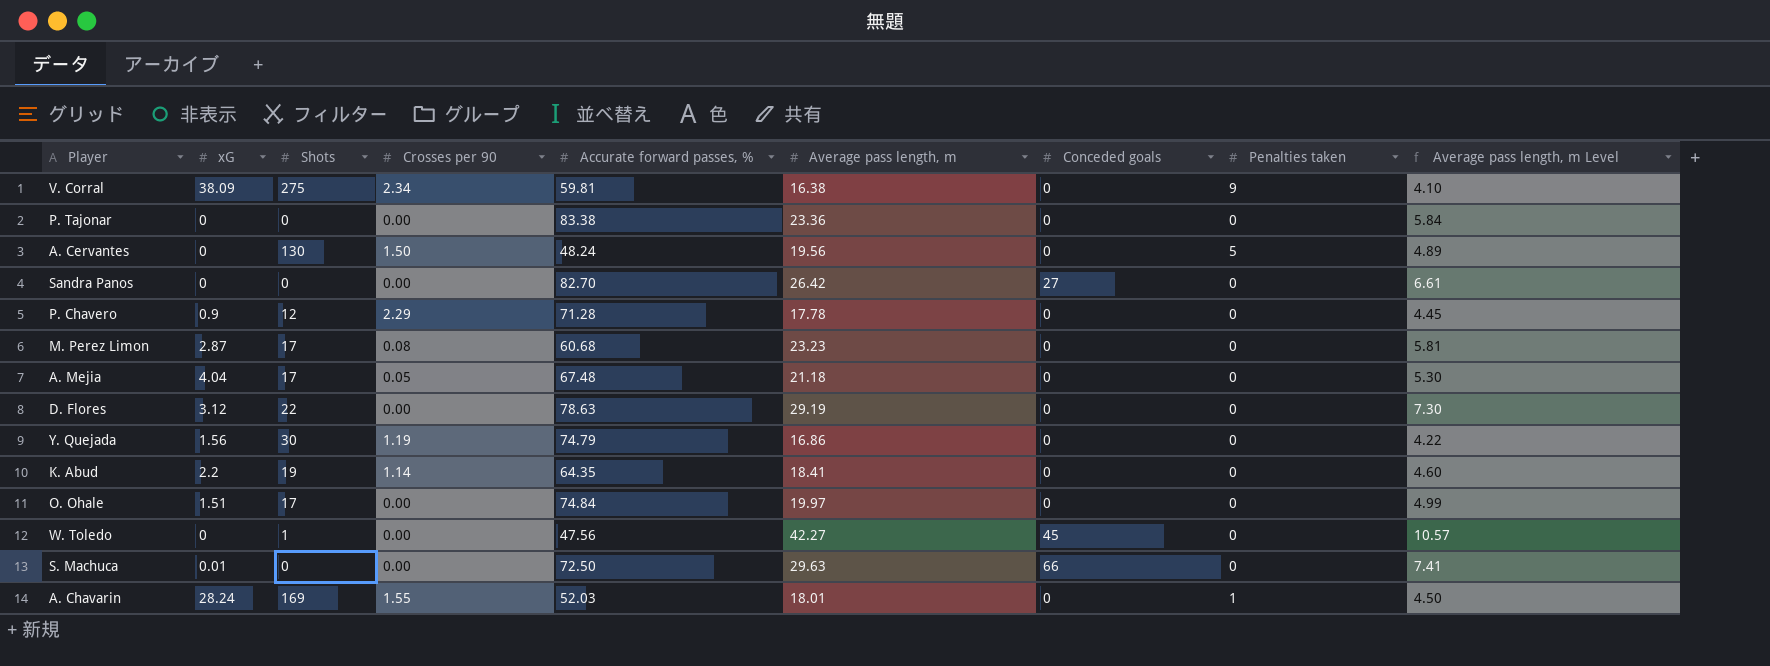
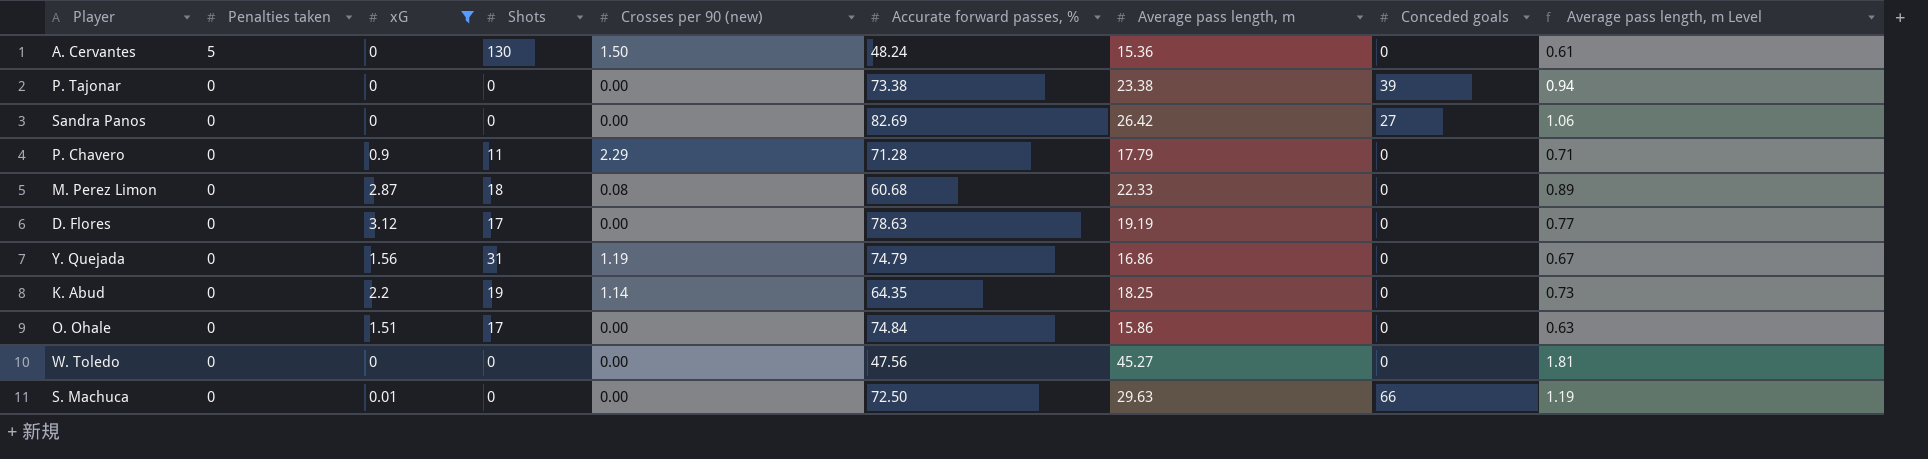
filter: none -> xG <= 3.12
row order: none -> Penalties taken descending
column Penalties taken | position: 8 -> 2
column name: Crosses per 90 -> Crosses per 90 (new)
column Average pass length, m Level | formula: [Average pass length, m] * 0.25 -> [Average pass length, m] * 0.04
A. Cervantes | Average pass length, m: 19.56 -> 15.36
P. Tajonar | Accurate forward passes, %: 83.38 -> 73.38
P. Tajonar | Average pass length, m: 23.36 -> 23.38
P. Tajonar | Conceded goals: 0 -> 39
Sandra Panos | Accurate forward passes, %: 82.70 -> 82.69
P. Chavero | Shots: 12 -> 11
P. Chavero | Average pass length, m: 17.78 -> 17.79
M. Perez Limon | Shots: 17 -> 18
M. Perez Limon | Average pass length, m: 23.23 -> 22.33
D. Flores | Shots: 22 -> 17
D. Flores | Average pass length, m: 29.19 -> 19.19
Y. Quejada | Shots: 30 -> 31
K. Abud | Average pass length, m: 18.41 -> 18.25
O. Ohale | Average pass length, m: 19.97 -> 15.86
W. Toledo | Shots: 1 -> 0
W. Toledo | Average pass length, m: 42.27 -> 45.27
W. Toledo | Conceded goals: 45 -> 0

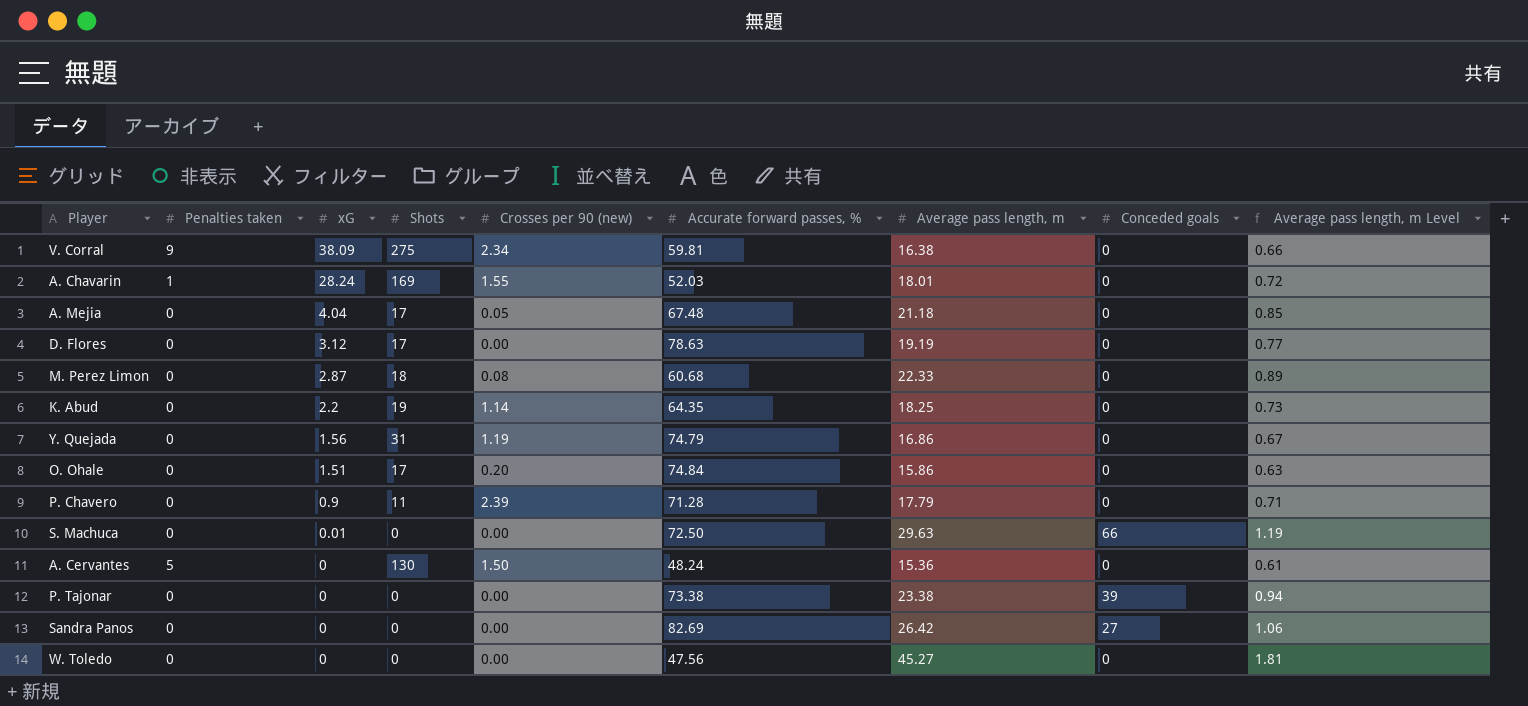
filter: xG <= 3.12 -> none
row order: Penalties taken descending -> xG descending
O. Ohale | Crosses per 90 (new): 0.00 -> 0.20
P. Chavero | Crosses per 90 (new): 2.29 -> 2.39

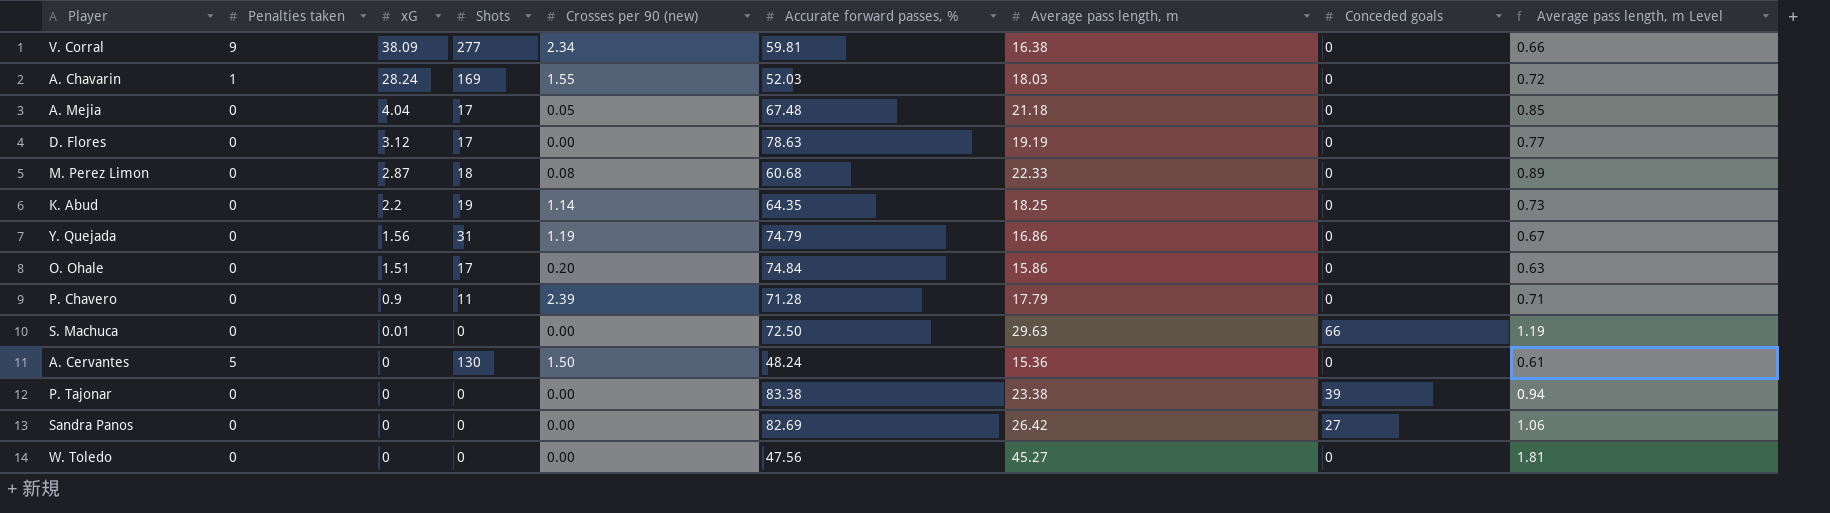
V. Corral | Shots: 275 -> 277
A. Chavarin | Average pass length, m: 18.01 -> 18.03
P. Tajonar | Accurate forward passes, %: 73.38 -> 83.38

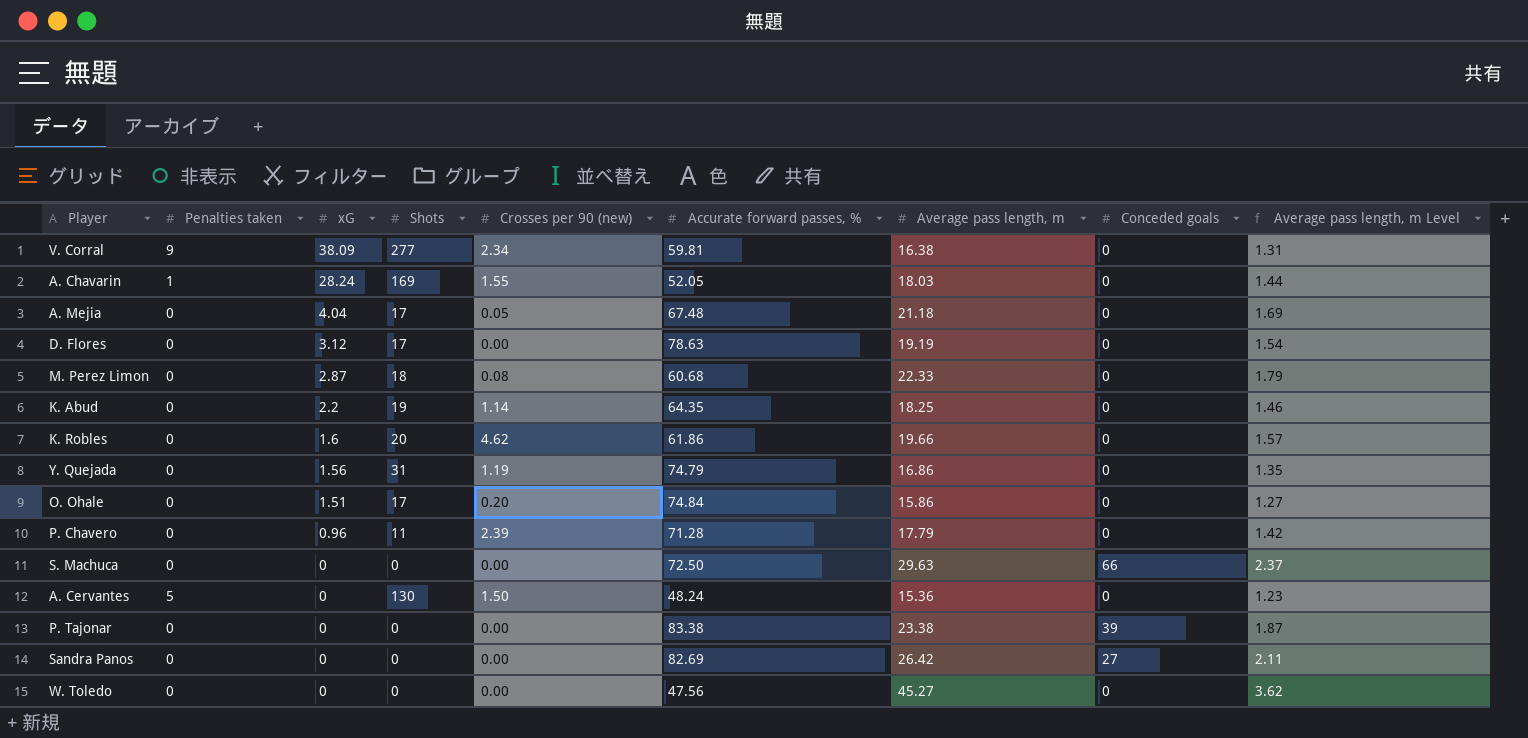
column Average pass length, m Level | formula: [Average pass length, m] * 0.04 -> [Average pass length, m] * 0.08
A. Chavarin | Accurate forward passes, %: 52.03 -> 52.05
row K. Robles: none -> 0 | 1.6 | 20 | 4.62 | 61.86 | 19.66 | 0 | 1.57
P. Chavero | xG: 0.9 -> 0.96
S. Machuca | xG: 0.01 -> 0

